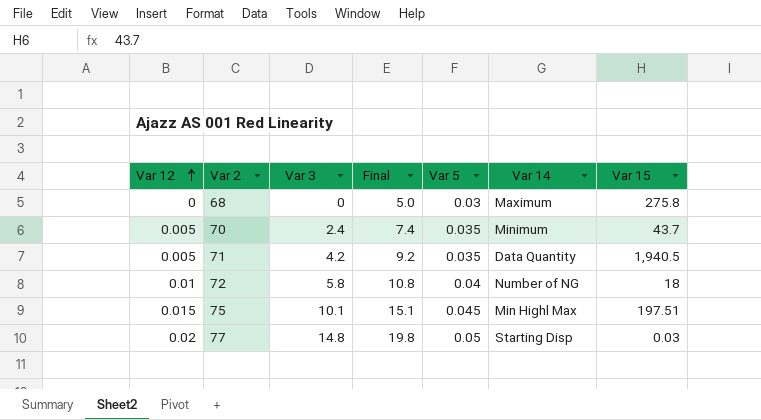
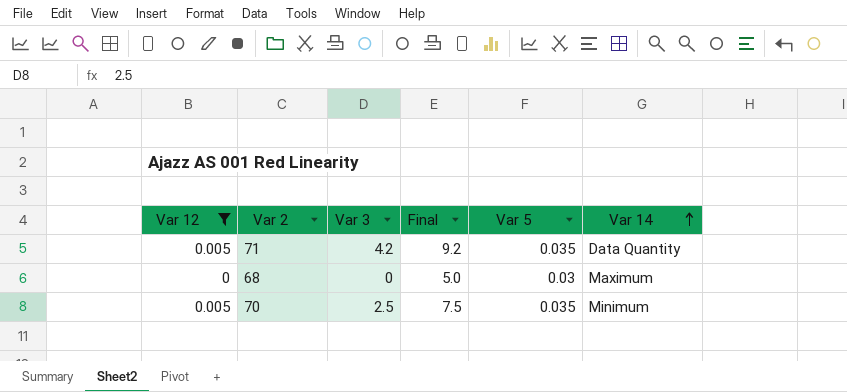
filter: none -> Var 12 <= 0.005
row order: Var 12 ascending -> Var 14 ascending
column Var 15 | position: 7 -> none
70 | Var 3: 2.4 -> 2.5
70 | Final: 7.4 -> 7.5

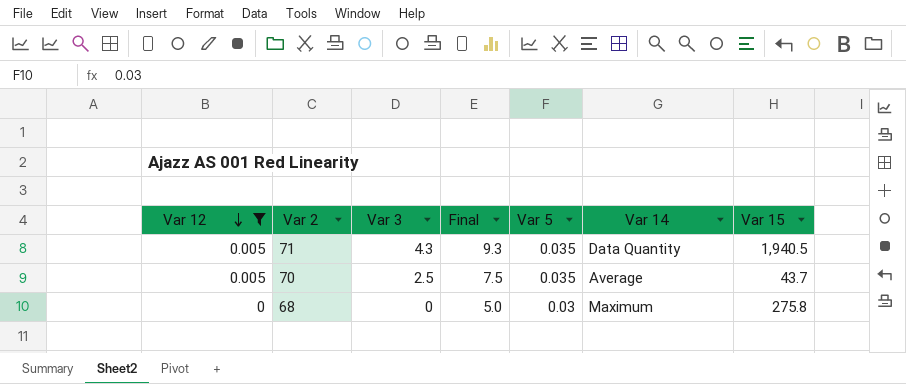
row order: Var 14 ascending -> Var 12 descending
column Var 15 | position: none -> 7
71 | Var 3: 4.2 -> 4.3
71 | Final: 9.2 -> 9.3
70 | Var 14: Minimum -> Average

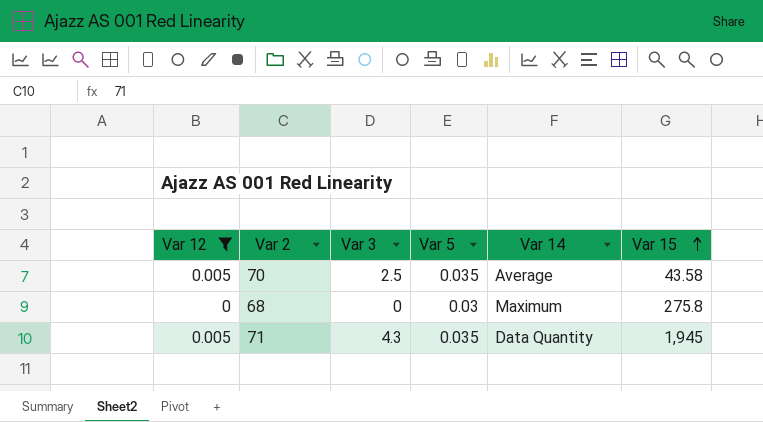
row order: Var 12 descending -> Var 15 ascending
column Final | formula: [Var 3] + 5 -> none
70 | Var 15: 43.7 -> 43.58
71 | Var 15: 1,940.5 -> 1,945

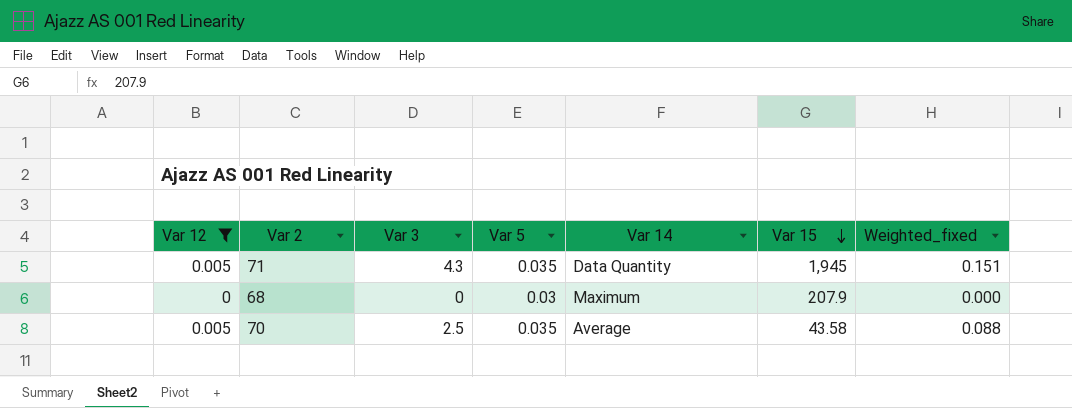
row order: Var 15 ascending -> Var 15 descending
column Weighted_fixed | formula: none -> [Var 3] * [Var 5]
68 | Var 15: 275.8 -> 207.9

